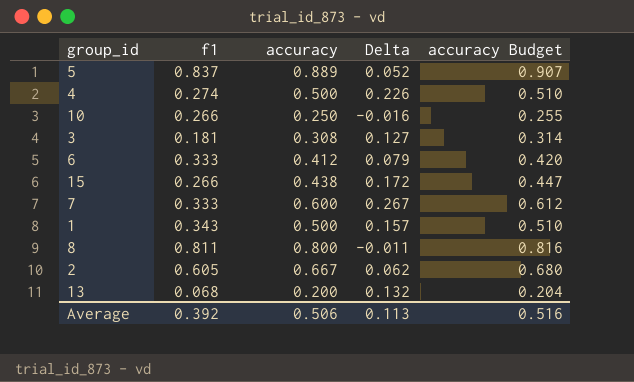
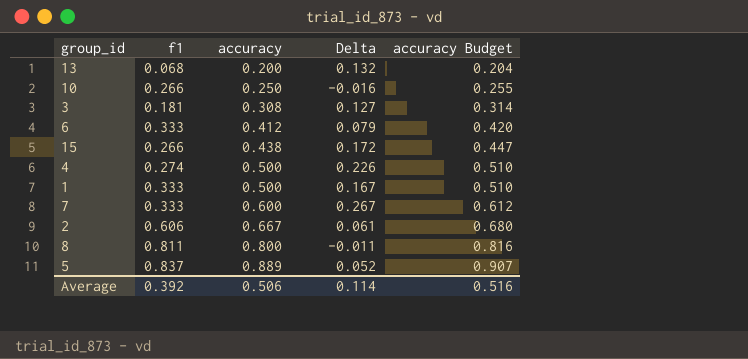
row order: none -> accuracy ascending
1 | f1: 0.343 -> 0.333
1 | Delta: 0.157 -> 0.167
2 | f1: 0.605 -> 0.606
2 | Delta: 0.062 -> 0.061
Average | Delta: 0.113 -> 0.114

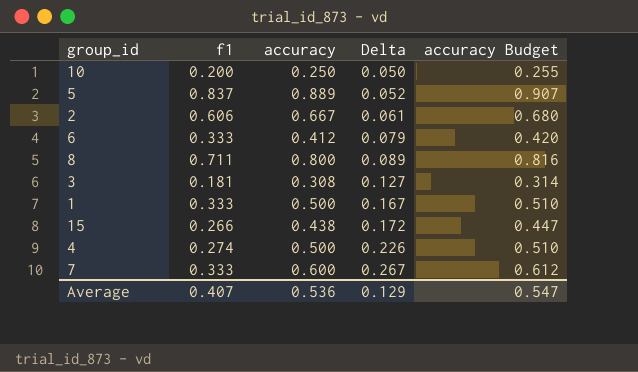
row order: accuracy ascending -> Delta ascending
row 13: 0.068 | 0.200 | 0.132 | 0.204 -> none
10 | f1: 0.266 -> 0.200
10 | Delta: -0.016 -> 0.050
8 | f1: 0.811 -> 0.711
8 | Delta: -0.011 -> 0.089
Average | f1: 0.392 -> 0.407
Average | accuracy: 0.506 -> 0.536
Average | Delta: 0.114 -> 0.129
Average | accuracy Budget: 0.516 -> 0.547

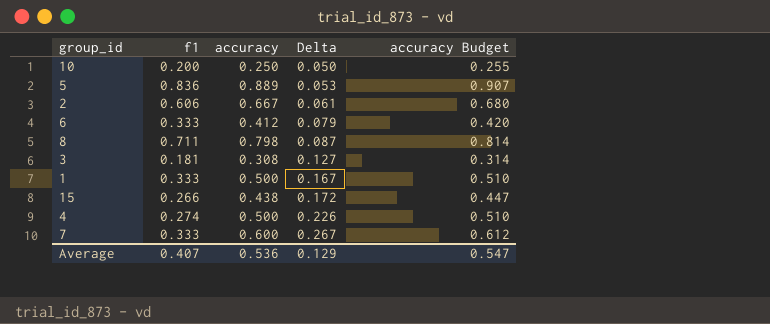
5 | f1: 0.837 -> 0.836
5 | Delta: 0.052 -> 0.053
8 | accuracy: 0.800 -> 0.798
8 | Delta: 0.089 -> 0.087
8 | accuracy Budget: 0.816 -> 0.814

